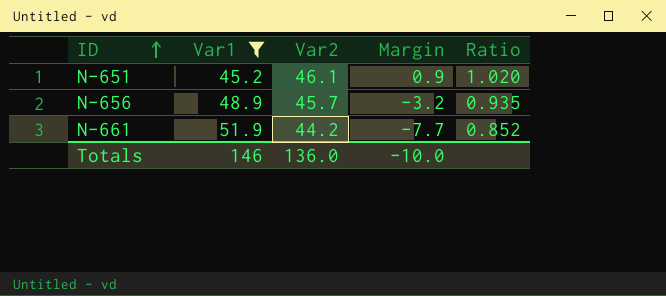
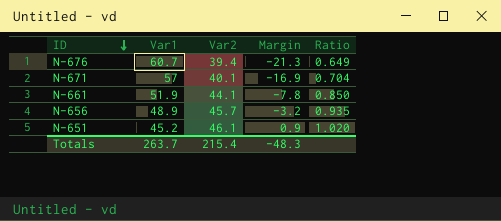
filter: Var1 <= 51.9 -> none
row order: ID ascending -> ID descending
N-661 | Var2: 44.2 -> 44.1
N-661 | Margin: -7.7 -> -7.8
N-661 | Ratio: 0.852 -> 0.850
Totals | Var1: 146 -> 263.7
Totals | Var2: 136.0 -> 215.4
Totals | Margin: -10.0 -> -48.3

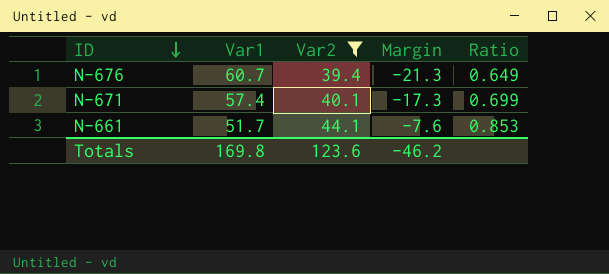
filter: none -> Var2 <= 44.1
N-671 | Var1: 57 -> 57.4
N-671 | Margin: -16.9 -> -17.3
N-671 | Ratio: 0.704 -> 0.699
N-661 | Var1: 51.9 -> 51.7
N-661 | Margin: -7.8 -> -7.6
N-661 | Ratio: 0.850 -> 0.853
Totals | Var1: 263.7 -> 169.8
Totals | Var2: 215.4 -> 123.6
Totals | Margin: -48.3 -> -46.2

